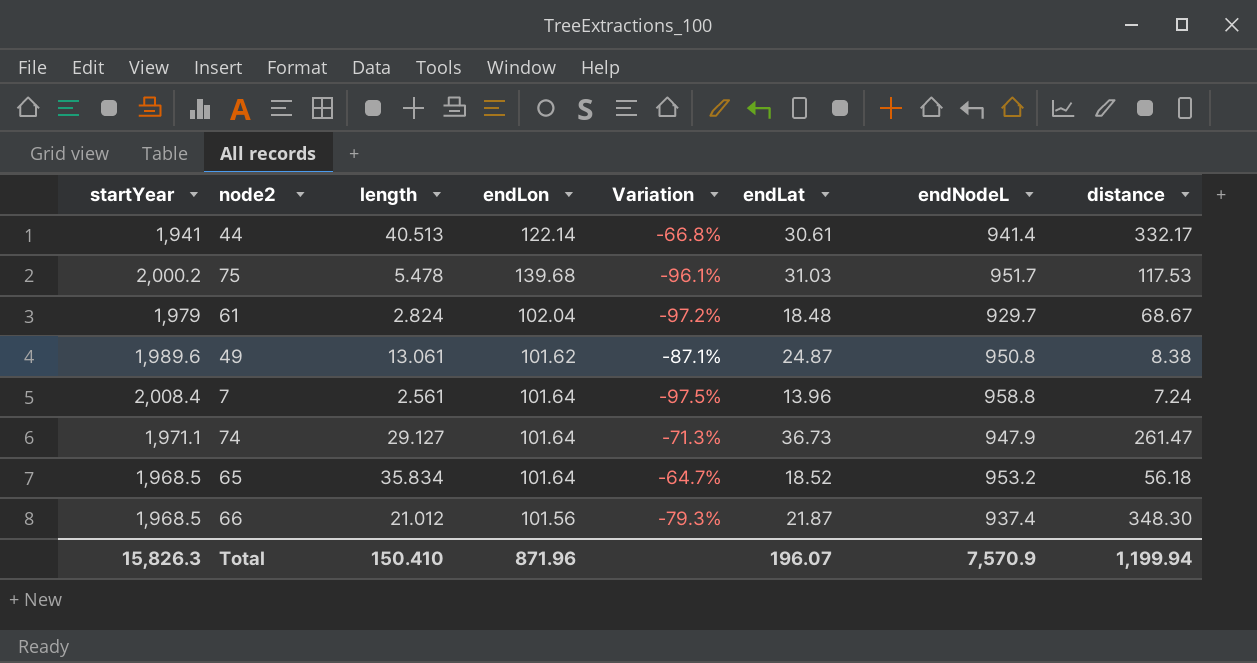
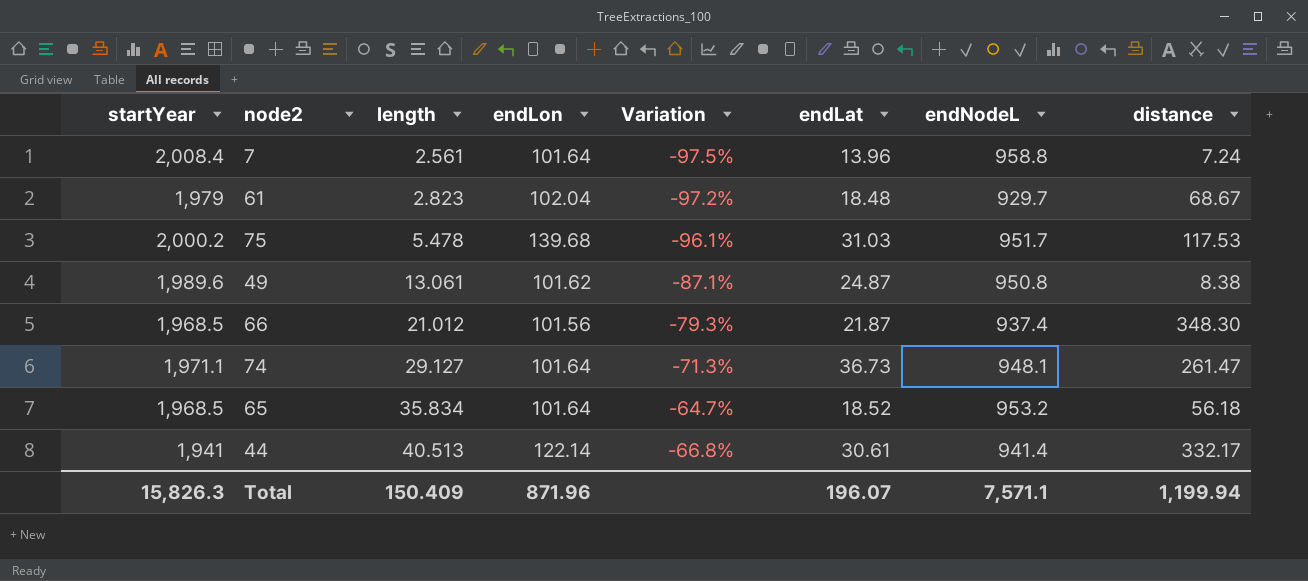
row order: none -> length ascending
61 | length: 2.824 -> 2.823
74 | endNodeL: 947.9 -> 948.1
Total | length: 150.410 -> 150.409
Total | endNodeL: 7,570.9 -> 7,571.1

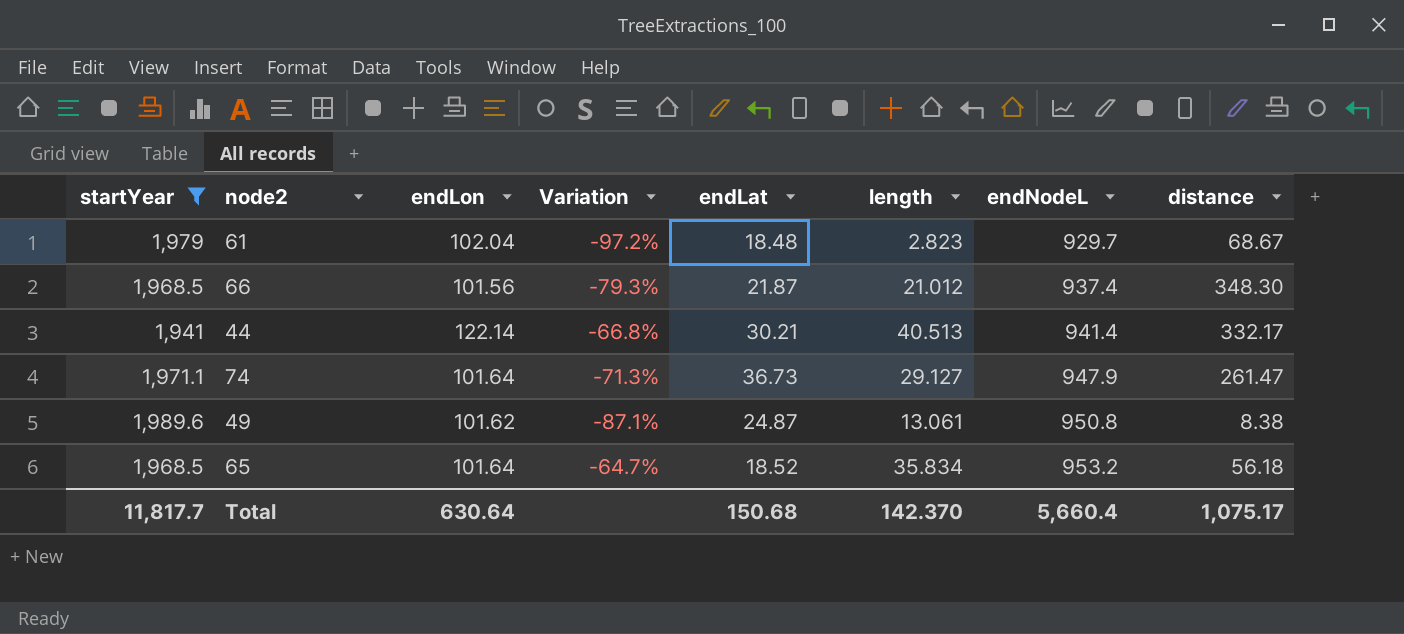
filter: none -> startYear <= 1,989.6
row order: length ascending -> endNodeL ascending
column length | position: 3 -> 6
44 | endLat: 30.61 -> 30.21
74 | endNodeL: 948.1 -> 947.9
Total | startYear: 15,826.3 -> 11,817.7
Total | endLon: 871.96 -> 630.64
Total | endLat: 196.07 -> 150.68
Total | length: 150.409 -> 142.370
Total | endNodeL: 7,571.1 -> 5,660.4
Total | distance: 1,199.94 -> 1,075.17

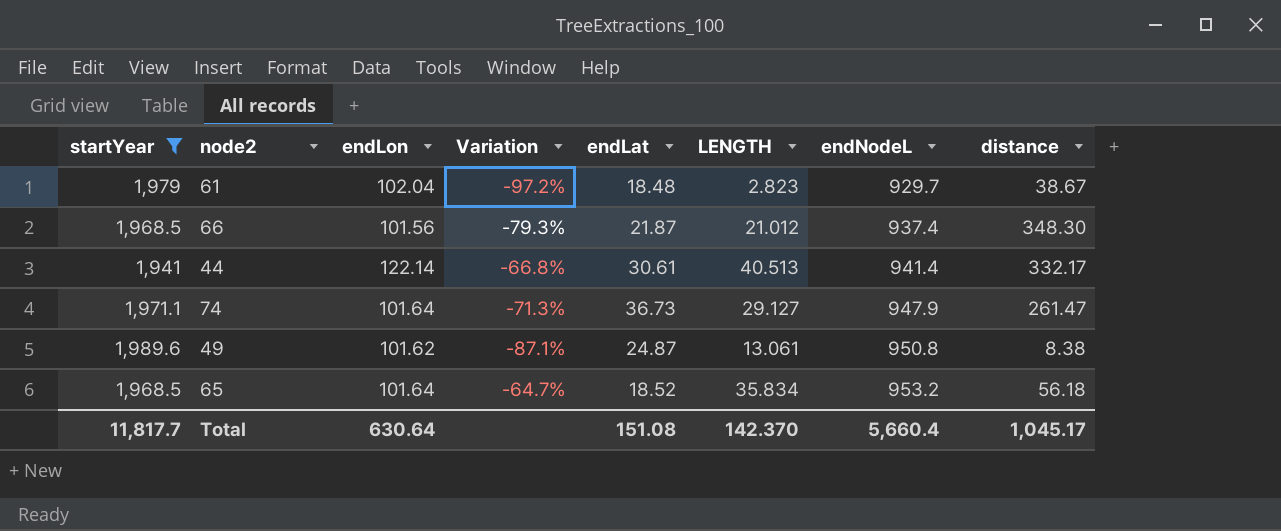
column name: length -> LENGTH
61 | distance: 68.67 -> 38.67
44 | endLat: 30.21 -> 30.61
Total | endLat: 150.68 -> 151.08
Total | distance: 1,075.17 -> 1,045.17

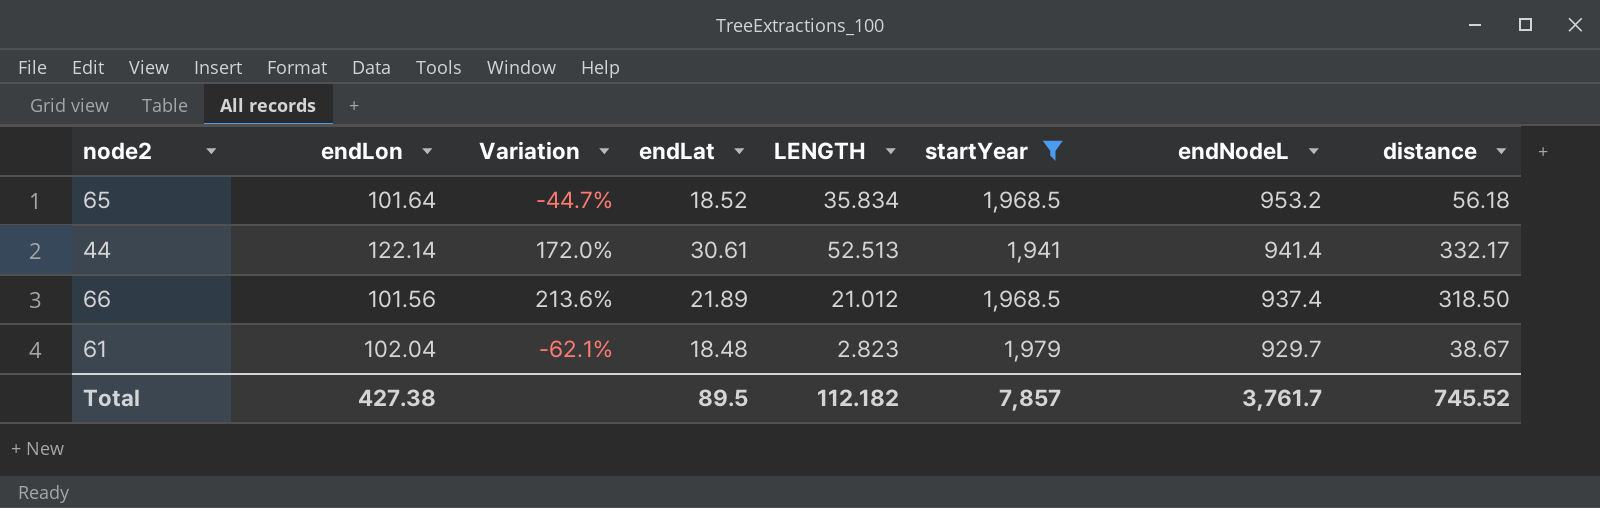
row order: endNodeL ascending -> endNodeL descending
column Variation | formula: ([LENGTH] - [endLon]) / [endLon] -> ([distance] - [endLon]) / [endLon]
column startYear | position: 1 -> 6
row 74: 1,971.1 | 101.64 | -71.3% | 36.73 | 29.127 | 947.9 | 261.47 -> none
row 49: 1,989.6 | 101.62 | -87.1% | 24.87 | 13.061 | 950.8 | 8.38 -> none
44 | LENGTH: 40.513 -> 52.513
66 | endLat: 21.87 -> 21.89
66 | distance: 348.30 -> 318.50
Total | endLon: 630.64 -> 427.38
Total | endLat: 151.08 -> 89.5
Total | LENGTH: 142.370 -> 112.182
Total | startYear: 11,817.7 -> 7,857
Total | endNodeL: 5,660.4 -> 3,761.7
Total | distance: 1,045.17 -> 745.52

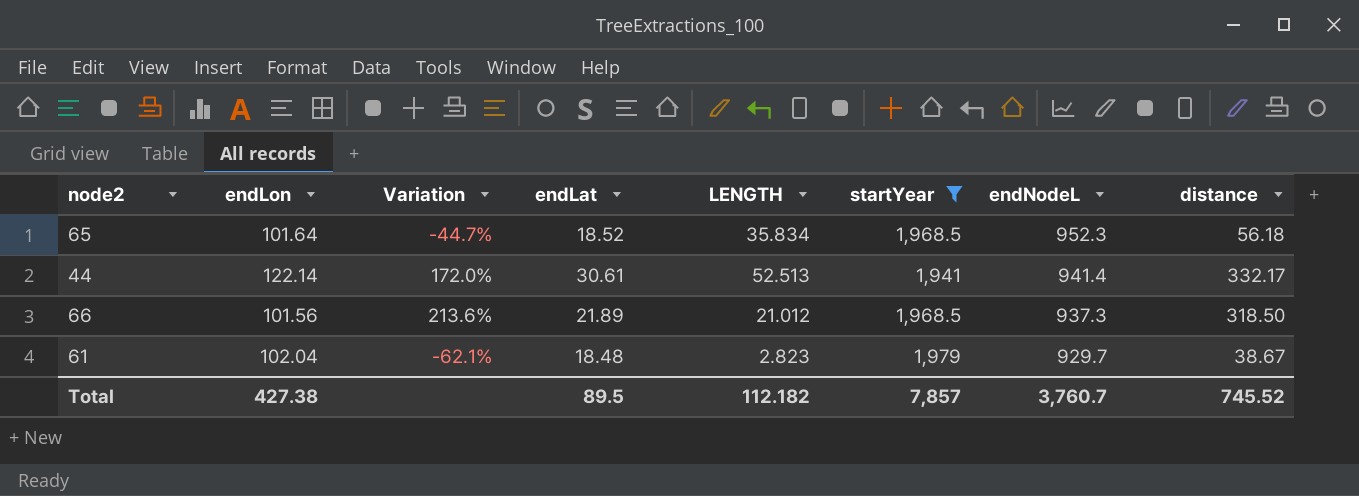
65 | endNodeL: 953.2 -> 952.3
66 | endNodeL: 937.4 -> 937.3
Total | endNodeL: 3,761.7 -> 3,760.7

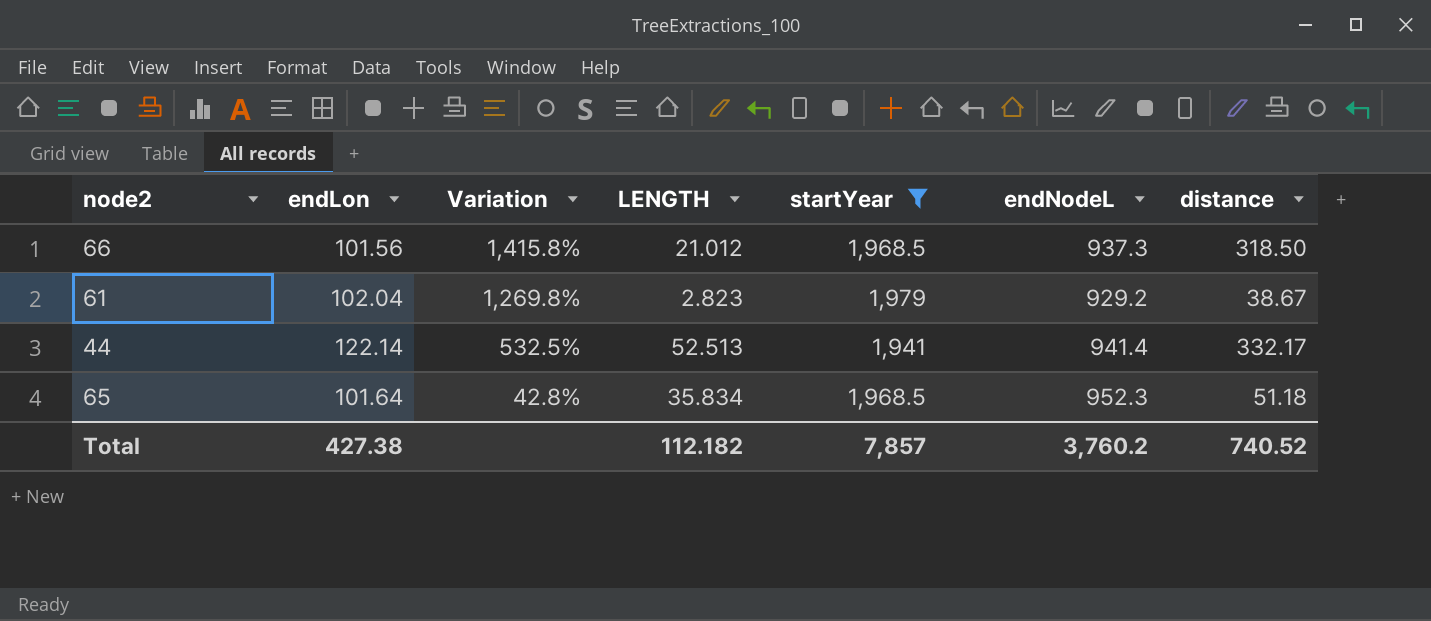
row order: endNodeL descending -> Variation descending
column endLat | position: 4 -> none
column Variation | formula: ([distance] - [endLon]) / [endLon] -> ([distance] - [LENGTH]) / [LENGTH]
61 | endNodeL: 929.7 -> 929.2
65 | distance: 56.18 -> 51.18
Total | endNodeL: 3,760.7 -> 3,760.2
Total | distance: 745.52 -> 740.52

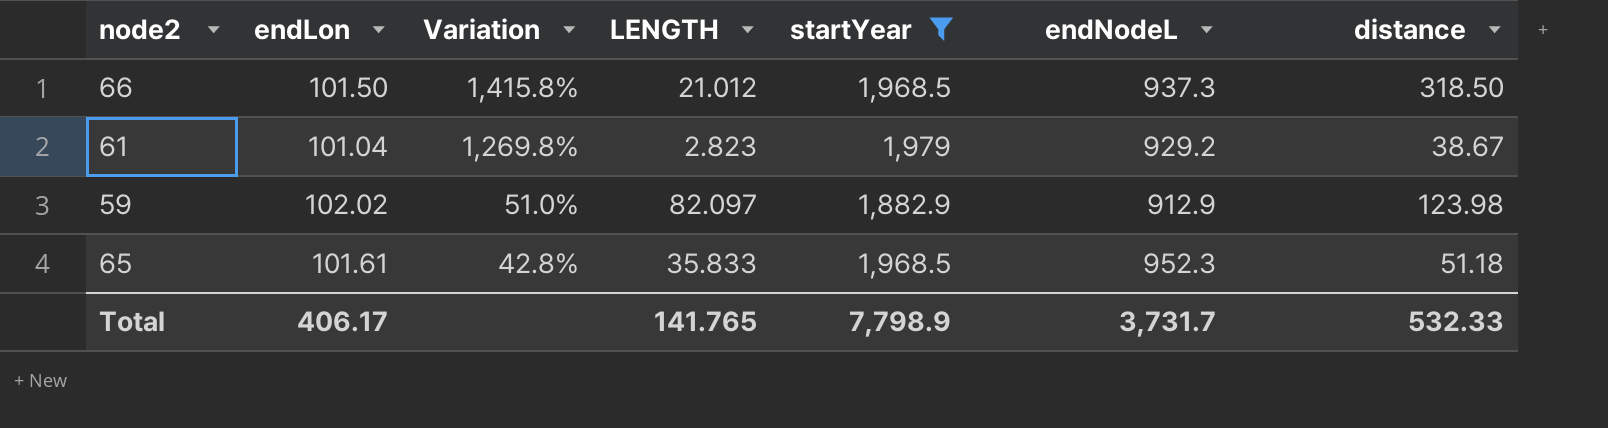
row 44: 122.14 | 532.5% | 52.513 | 1,941 | 941.4 | 332.17 -> none
66 | endLon: 101.56 -> 101.50
61 | endLon: 102.04 -> 101.04
row 59: none -> 102.02 | 51.0% | 82.097 | 1,882.9 | 912.9 | 123.98
65 | endLon: 101.64 -> 101.61
65 | LENGTH: 35.834 -> 35.833
Total | endLon: 427.38 -> 406.17
Total | LENGTH: 112.182 -> 141.765
Total | startYear: 7,857 -> 7,798.9
Total | endNodeL: 3,760.2 -> 3,731.7
Total | distance: 740.52 -> 532.33

